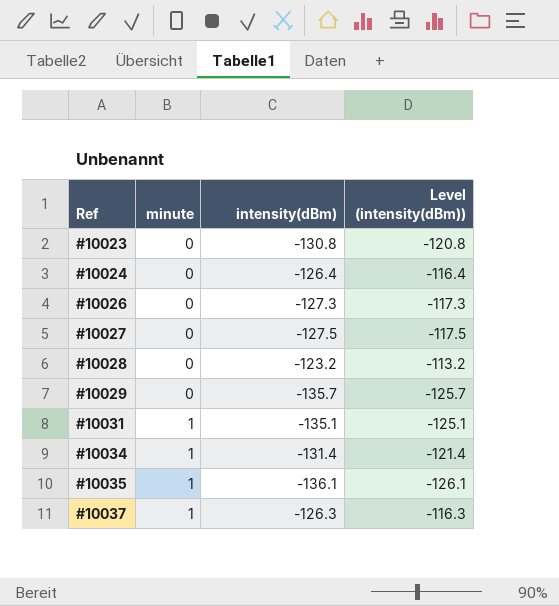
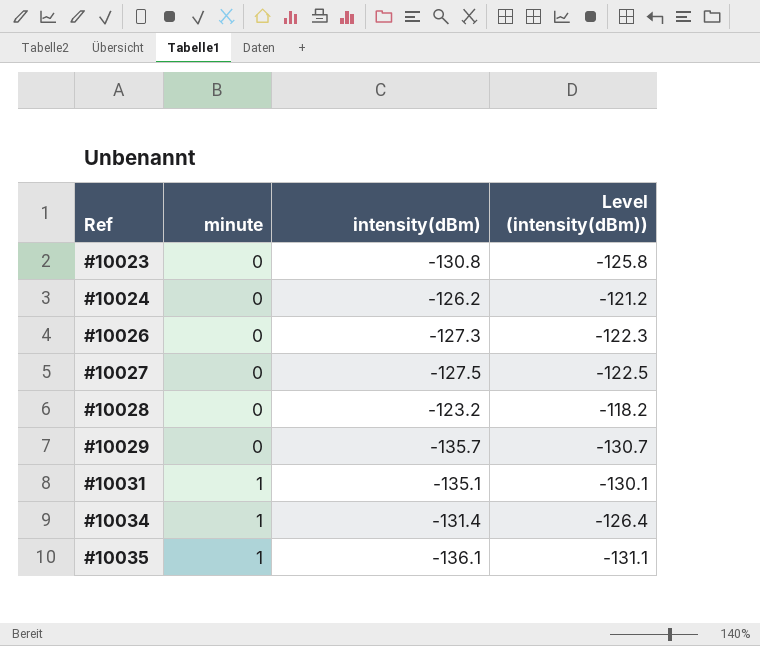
column Level (intensity(dBm)) | formula: [intensity(dBm)] + 10 -> [intensity(dBm)] + 5
row #10037: 1 | -126.3 | -116.3 -> none
#10024 | intensity(dBm): -126.4 -> -126.2

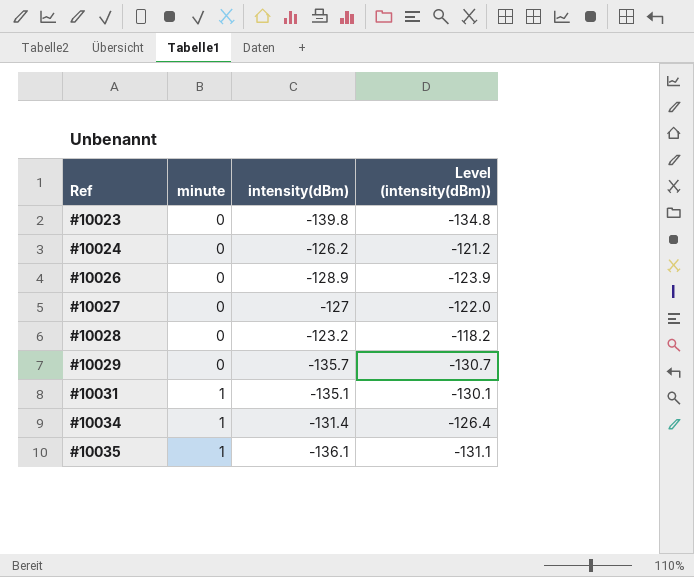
#10023 | intensity(dBm): -130.8 -> -139.8
#10023 | Level (intensity(dBm)): -125.8 -> -134.8
#10026 | intensity(dBm): -127.3 -> -128.9
#10026 | Level (intensity(dBm)): -122.3 -> -123.9
#10027 | intensity(dBm): -127.5 -> -127
#10027 | Level (intensity(dBm)): -122.5 -> -122.0

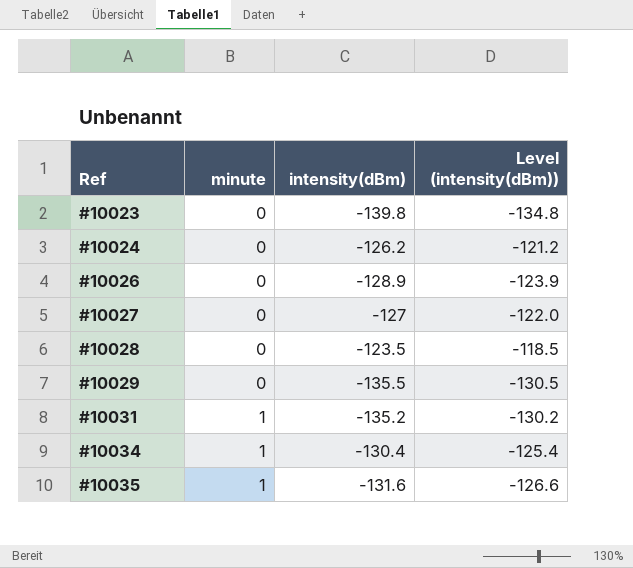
#10028 | intensity(dBm): -123.2 -> -123.5
#10028 | Level (intensity(dBm)): -118.2 -> -118.5
#10029 | intensity(dBm): -135.7 -> -135.5
#10029 | Level (intensity(dBm)): -130.7 -> -130.5
#10031 | intensity(dBm): -135.1 -> -135.2
#10031 | Level (intensity(dBm)): -130.1 -> -130.2
#10034 | intensity(dBm): -131.4 -> -130.4
#10034 | Level (intensity(dBm)): -126.4 -> -125.4
#10035 | intensity(dBm): -136.1 -> -131.6
#10035 | Level (intensity(dBm)): -131.1 -> -126.6

